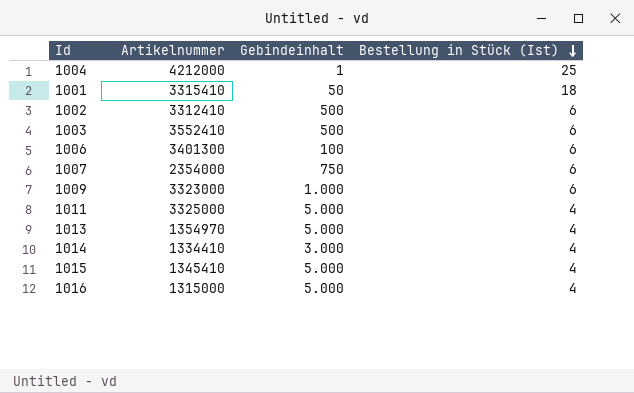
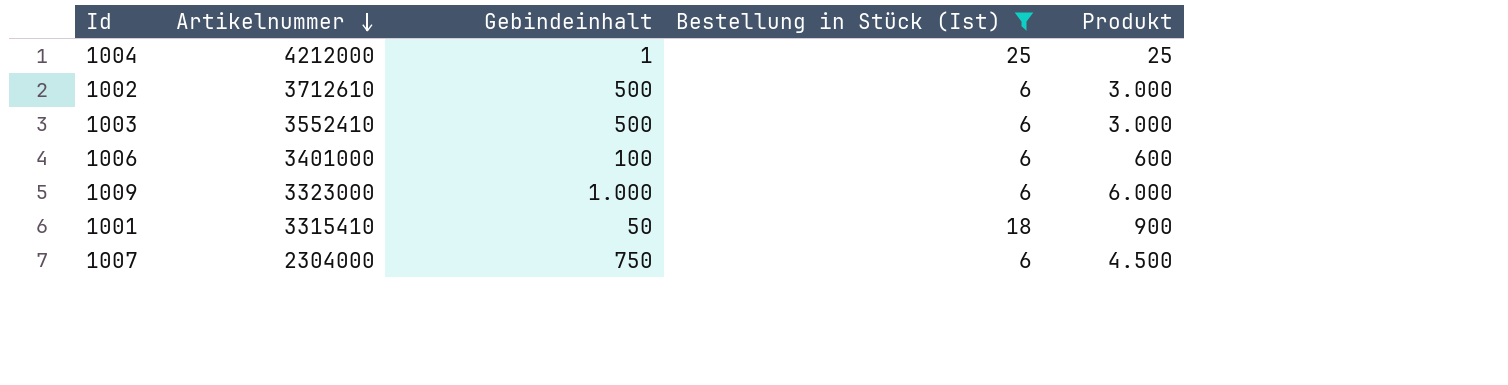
filter: none -> Bestellung in Stück (Ist) != 4
row order: Bestellung in Stück (Ist) descending -> Artikelnummer descending
column Produkt | formula: none -> [Gebindeinhalt] * [Bestellung in Stück (Ist)]
1002 | Artikelnummer: 3312410 -> 3712610
1006 | Artikelnummer: 3401300 -> 3401000
1007 | Artikelnummer: 2354000 -> 2304000

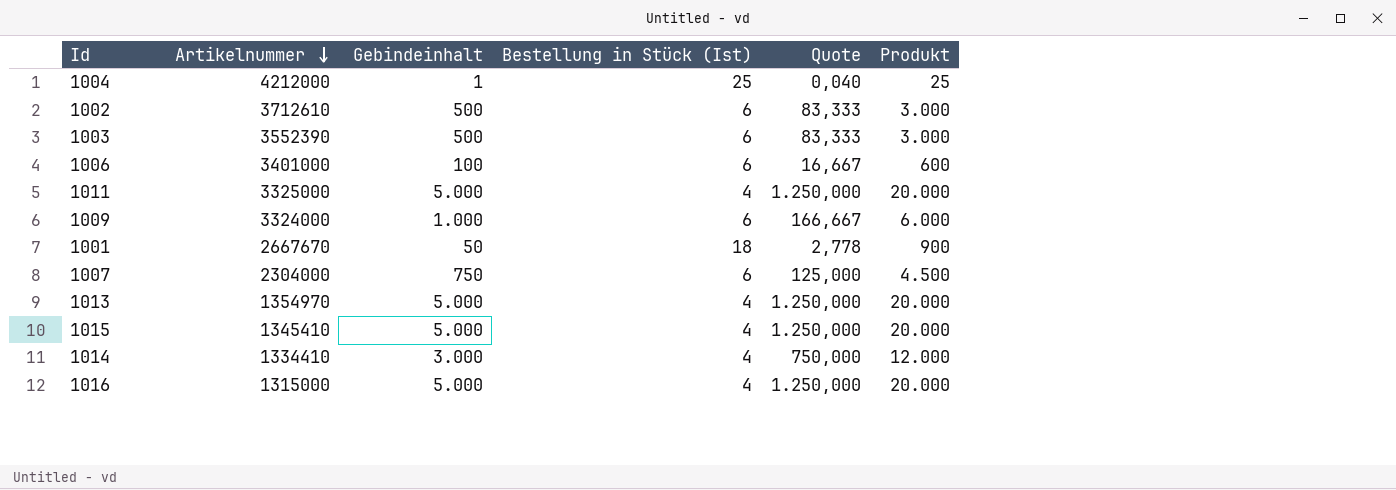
filter: Bestellung in Stück (Ist) != 4 -> none
column Quote | formula: none -> [Gebindeinhalt] / [Bestellung in Stück (Ist)]
1003 | Artikelnummer: 3552410 -> 3552390
1009 | Artikelnummer: 3323000 -> 3324000
1001 | Artikelnummer: 3315410 -> 2667670

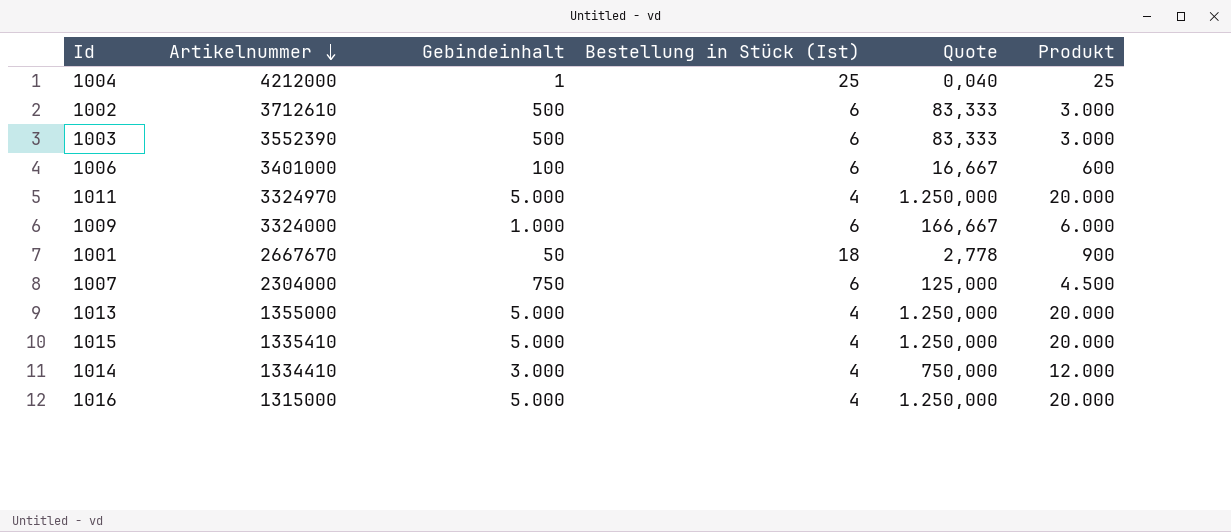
1011 | Artikelnummer: 3325000 -> 3324970
1013 | Artikelnummer: 1354970 -> 1355000
1015 | Artikelnummer: 1345410 -> 1335410

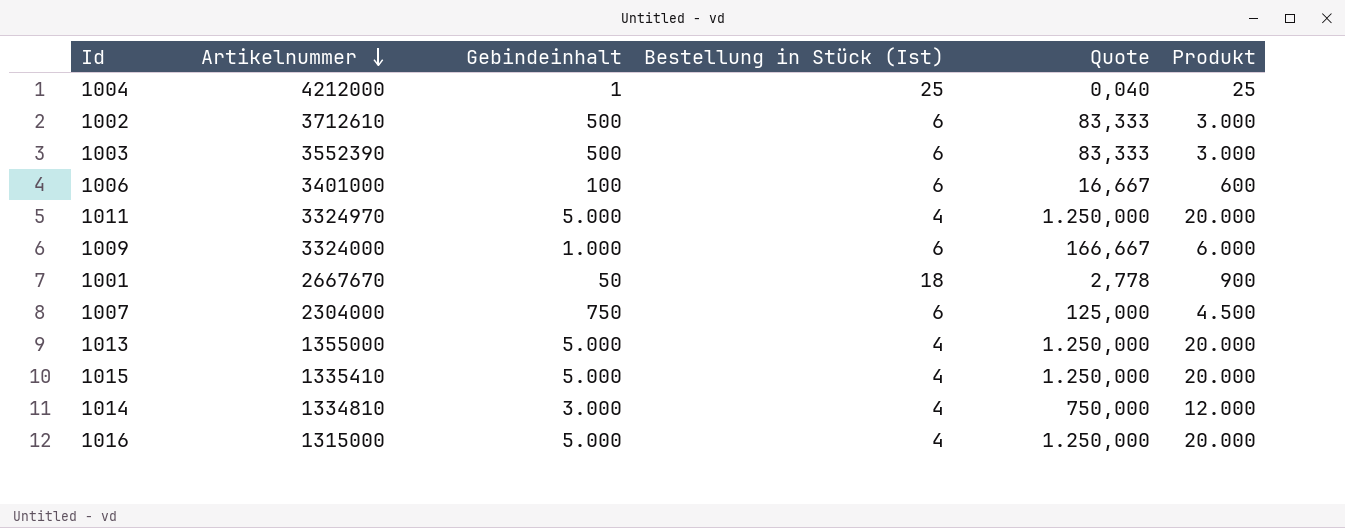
1014 | Artikelnummer: 1334410 -> 1334810

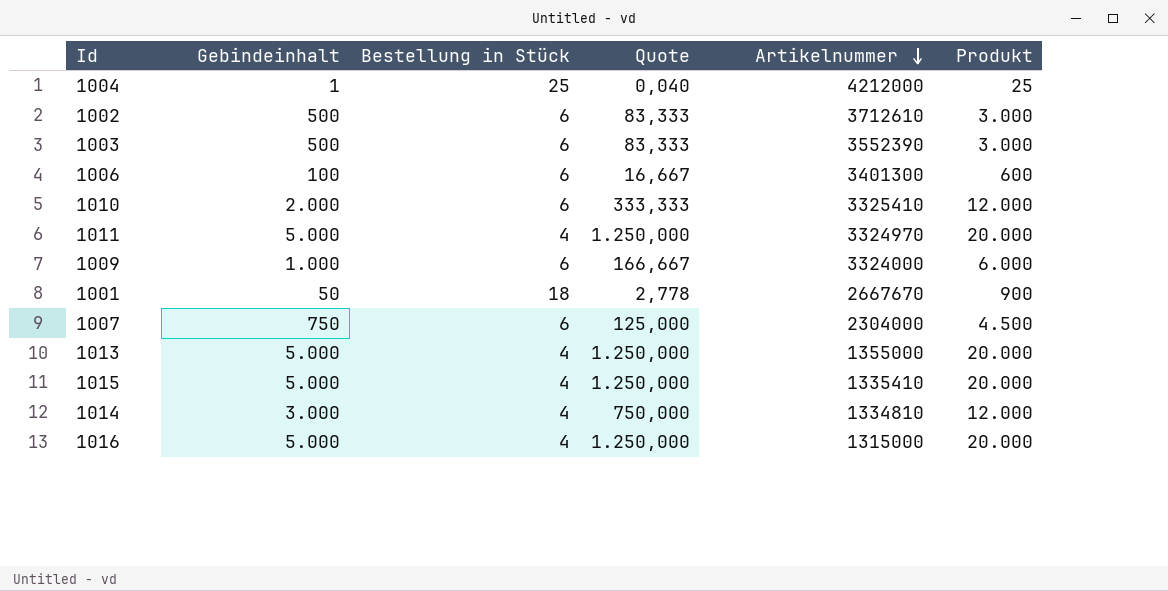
column name: Bestellung in Stück (Ist) -> Bestellung in Stück
column Artikelnummer | position: 2 -> 5
1006 | Artikelnummer: 3401000 -> 3401300
row 1010: none -> 2.000 | 6 | 333,333 | 3325410 | 12.000

